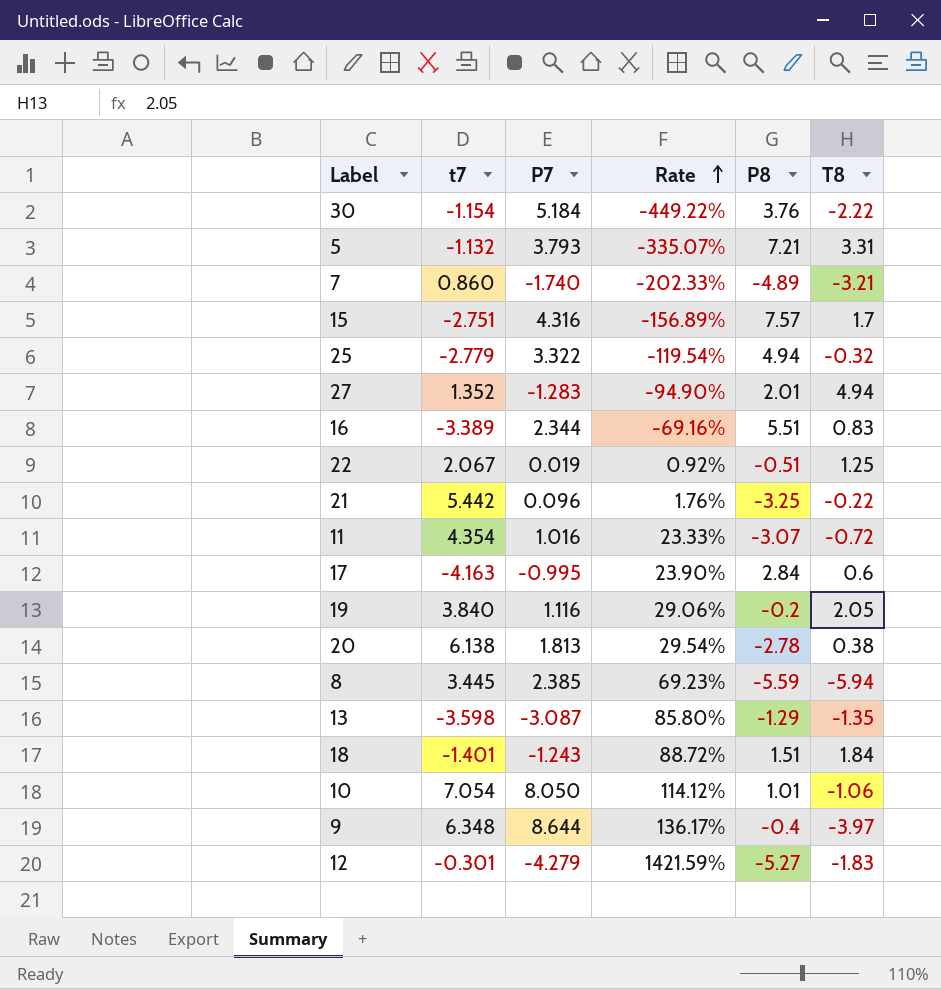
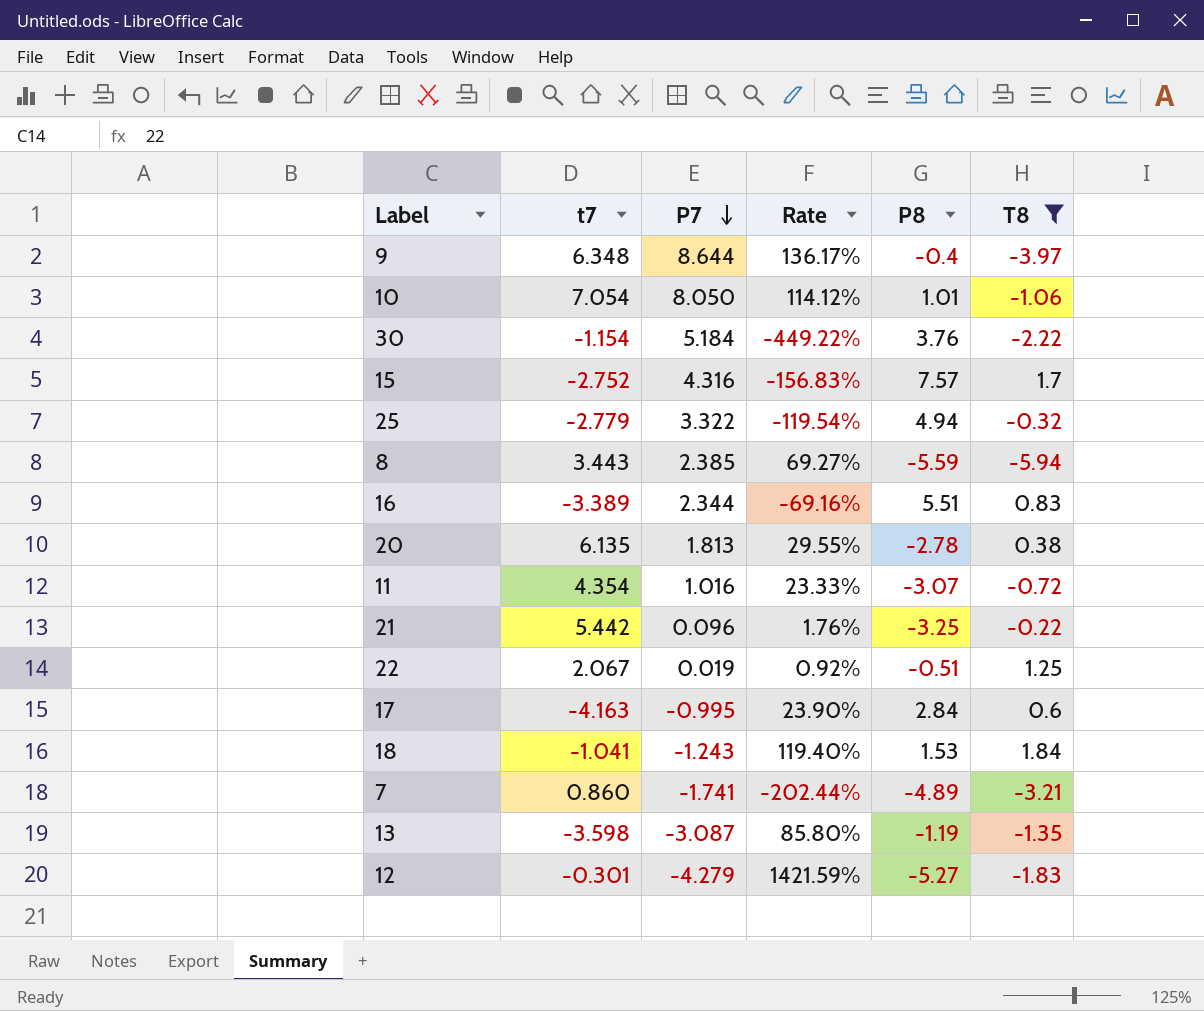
filter: none -> T8 <= 1.84
row order: Rate ascending -> P7 descending
15 | t7: -2.751 -> -2.752
15 | Rate: -156.89% -> -156.83%
8 | t7: 3.445 -> 3.443
8 | Rate: 69.23% -> 69.27%
20 | t7: 6.138 -> 6.135
20 | Rate: 29.54% -> 29.55%
18 | t7: -1.401 -> -1.041
18 | Rate: 88.72% -> 119.40%
18 | P8: 1.51 -> 1.53
7 | P7: -1.740 -> -1.741
7 | Rate: -202.33% -> -202.44%
13 | P8: -1.29 -> -1.19

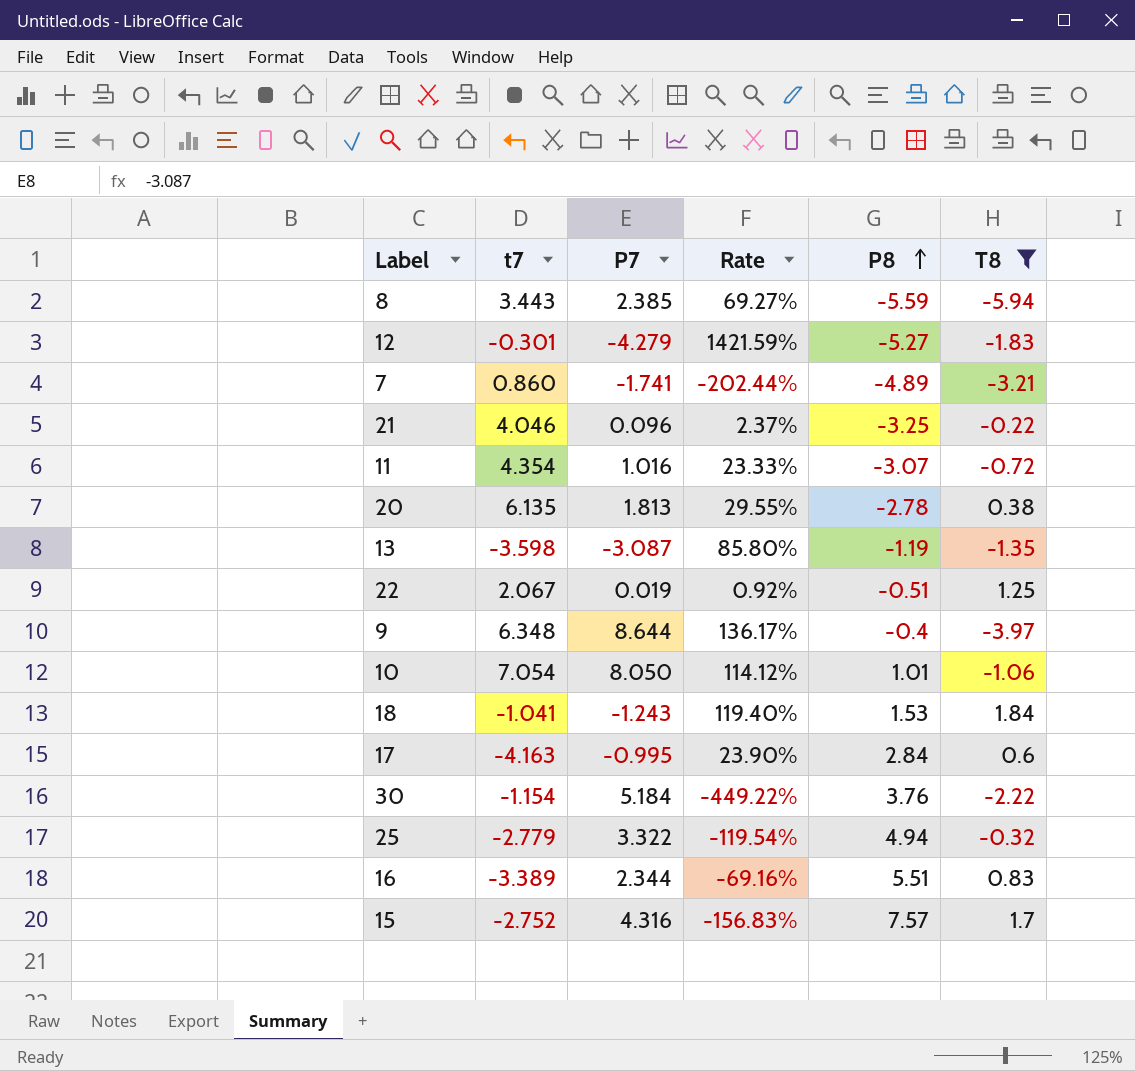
row order: P7 descending -> P8 ascending
21 | t7: 5.442 -> 4.046
21 | Rate: 1.76% -> 2.37%

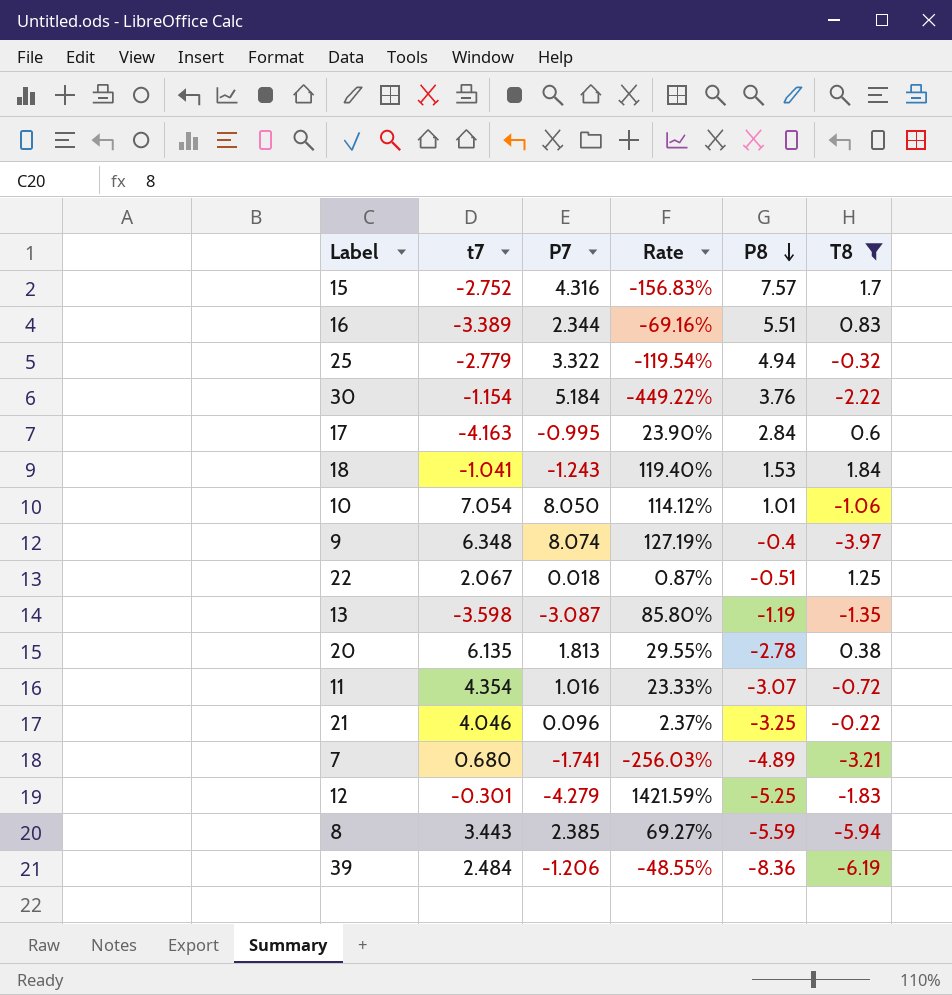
row order: P8 ascending -> P8 descending
9 | P7: 8.644 -> 8.074
9 | Rate: 136.17% -> 127.19%
22 | P7: 0.019 -> 0.018
22 | Rate: 0.92% -> 0.87%
7 | t7: 0.860 -> 0.680
7 | Rate: -202.44% -> -256.03%
12 | P8: -5.27 -> -5.25
row 39: none -> 2.484 | -1.206 | -48.55% | -8.36 | -6.19

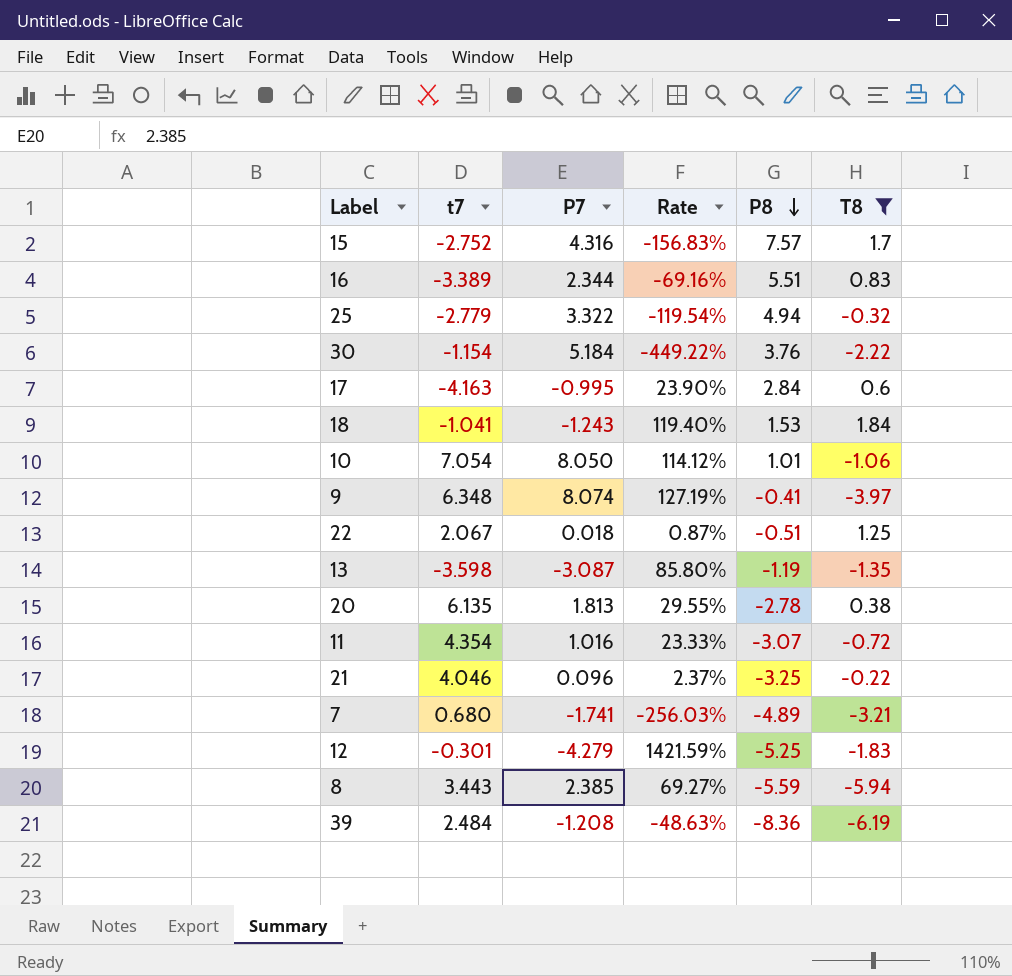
9 | P8: -0.4 -> -0.41
39 | P7: -1.206 -> -1.208
39 | Rate: -48.55% -> -48.63%

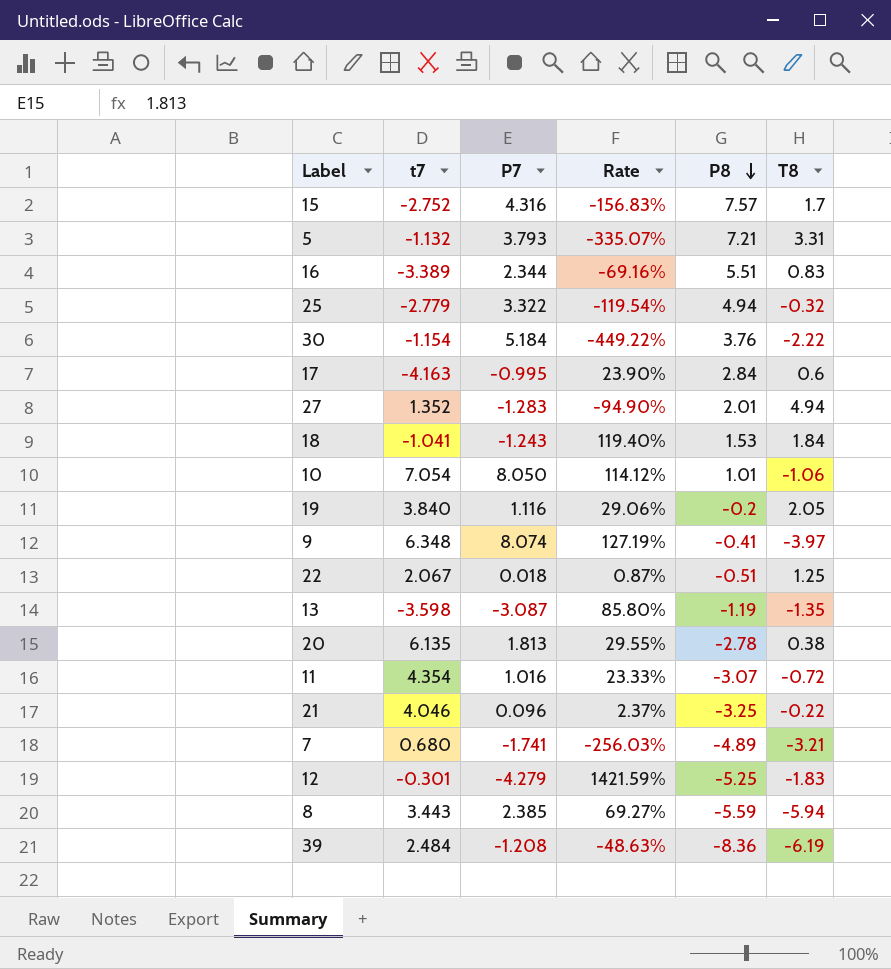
filter: T8 <= 1.84 -> none

